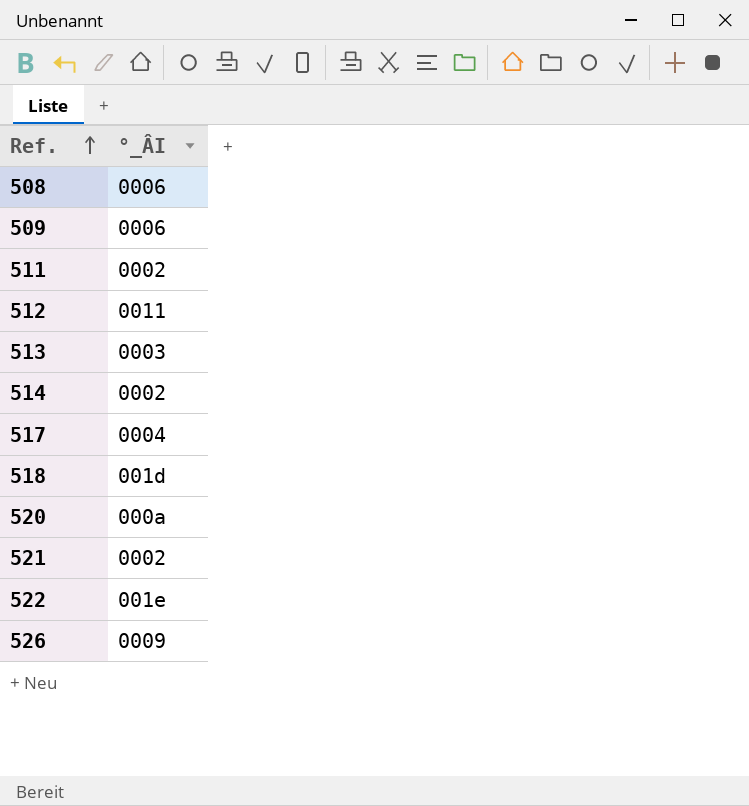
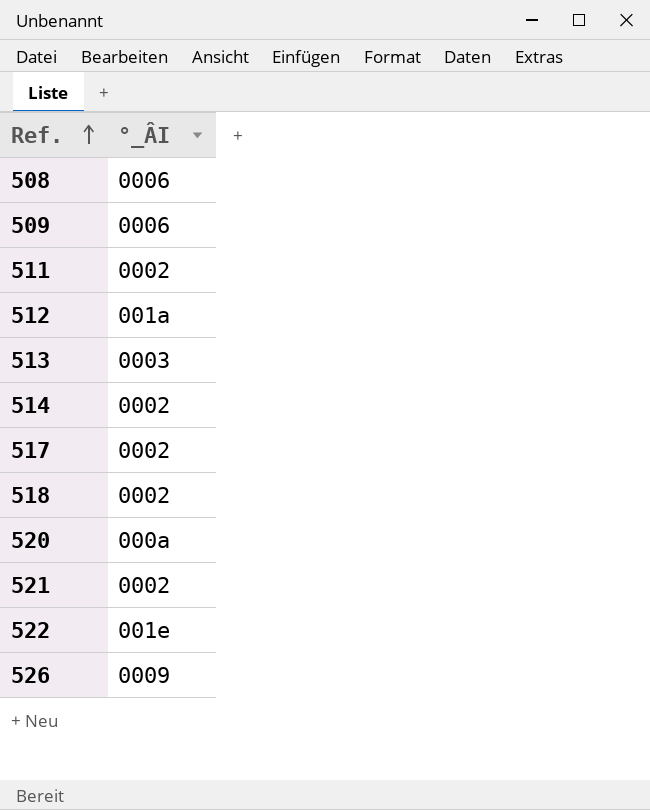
512 | °_ÂI: 0011 -> 001a
517 | °_ÂI: 0004 -> 0002
518 | °_ÂI: 001d -> 0002

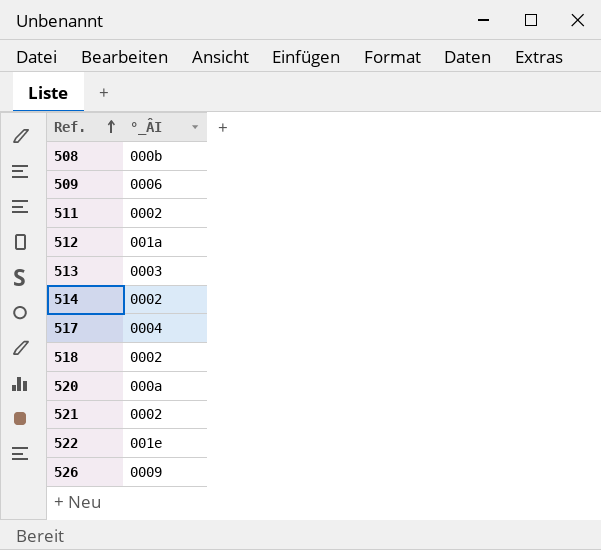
508 | °_ÂI: 0006 -> 000b
517 | °_ÂI: 0002 -> 0004

